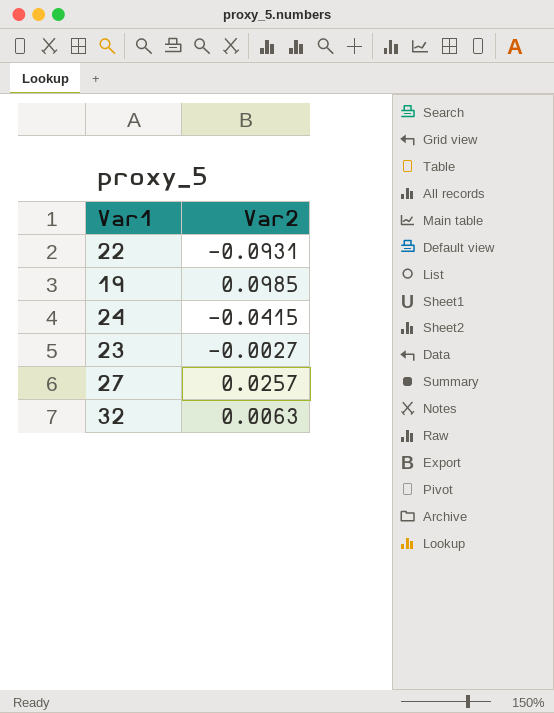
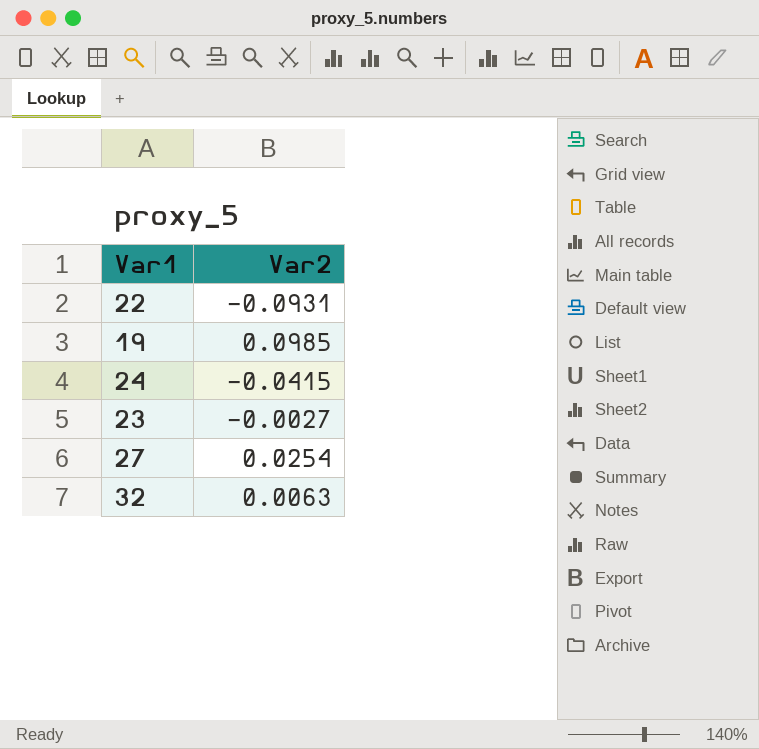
27 | Var2: 0.0257 -> 0.0254

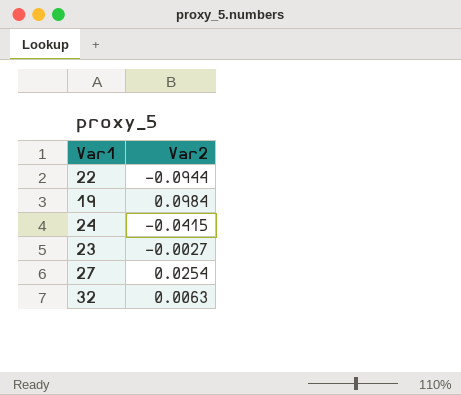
22 | Var2: -0.0931 -> -0.0944
19 | Var2: 0.0985 -> 0.0984

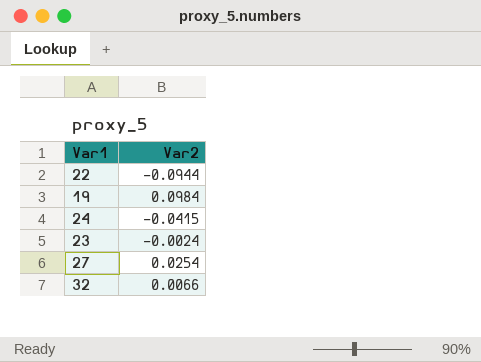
23 | Var2: -0.0027 -> -0.0024
32 | Var2: 0.0063 -> 0.0066

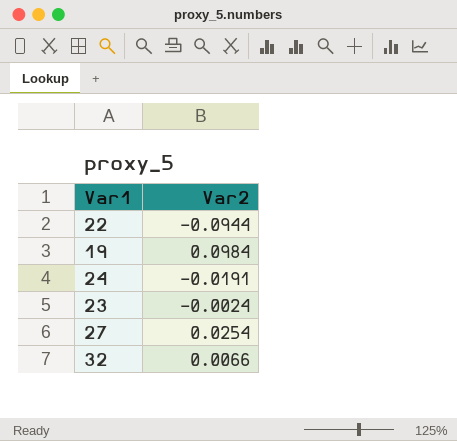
24 | Var2: -0.0415 -> -0.0191

